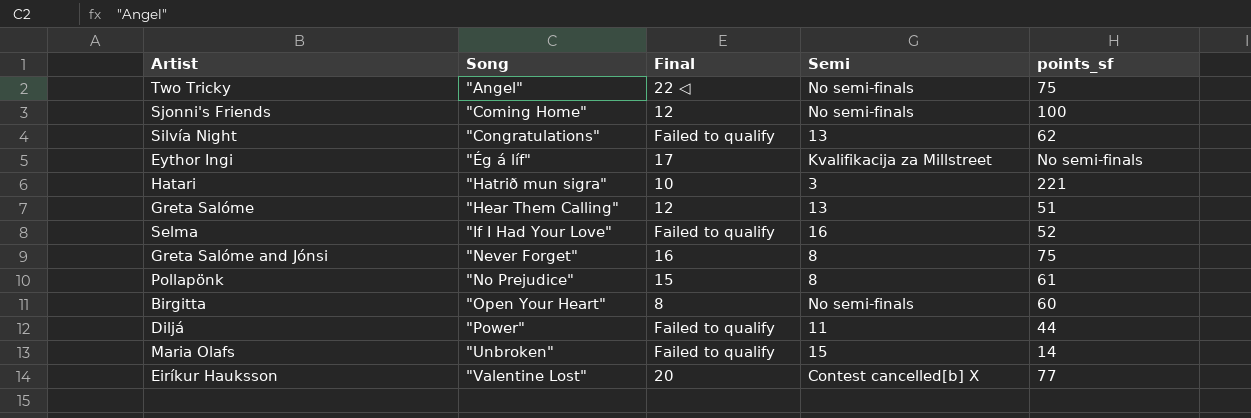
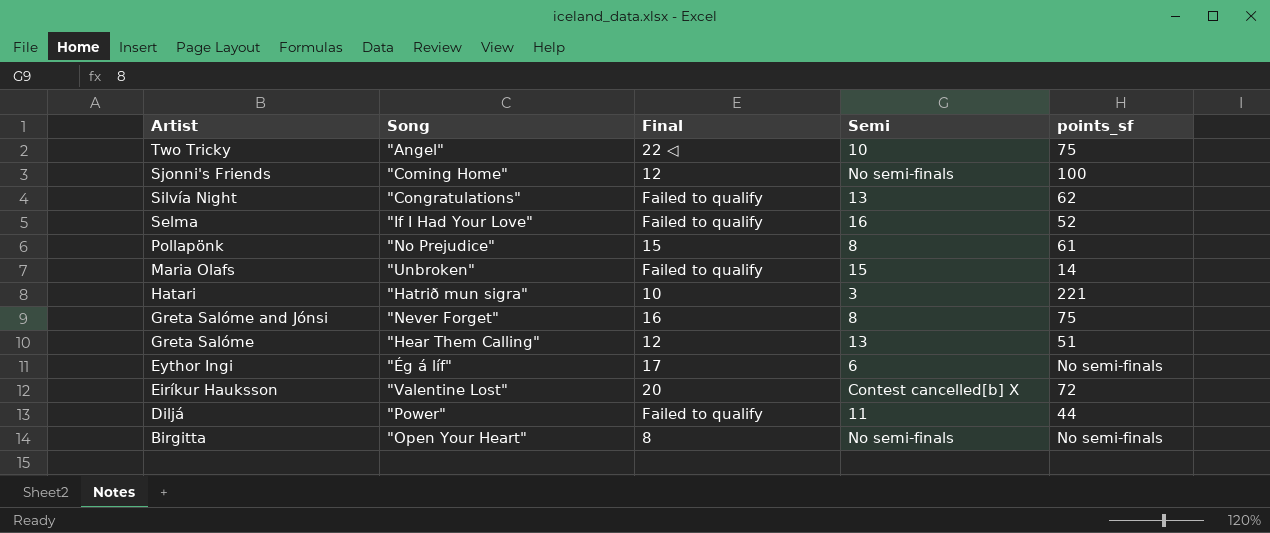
row order: Song ascending -> Artist descending
Two Tricky | Semi: No semi-finals -> 10
Eythor Ingi | Semi: Kvalifikacija za Millstreet -> 6
Eiríkur Hauksson | points_sf: 77 -> 72
Birgitta | points_sf: 60 -> No semi-finals

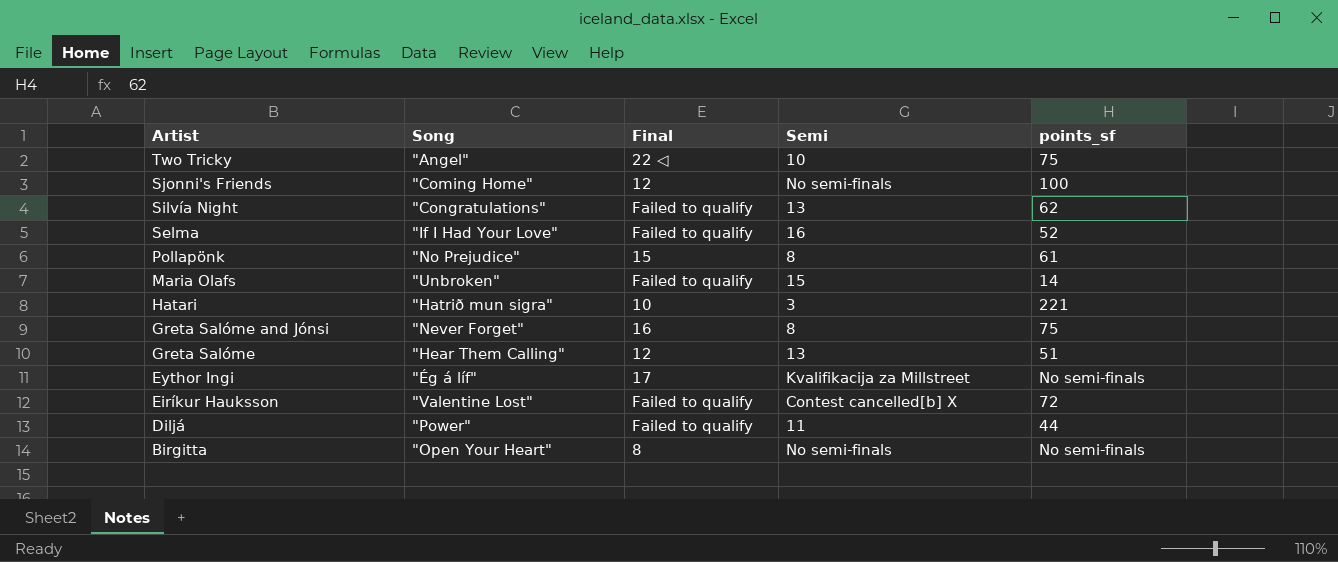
Eythor Ingi | Semi: 6 -> Kvalifikacija za Millstreet
Eiríkur Hauksson | Final: 20 -> Failed to qualify

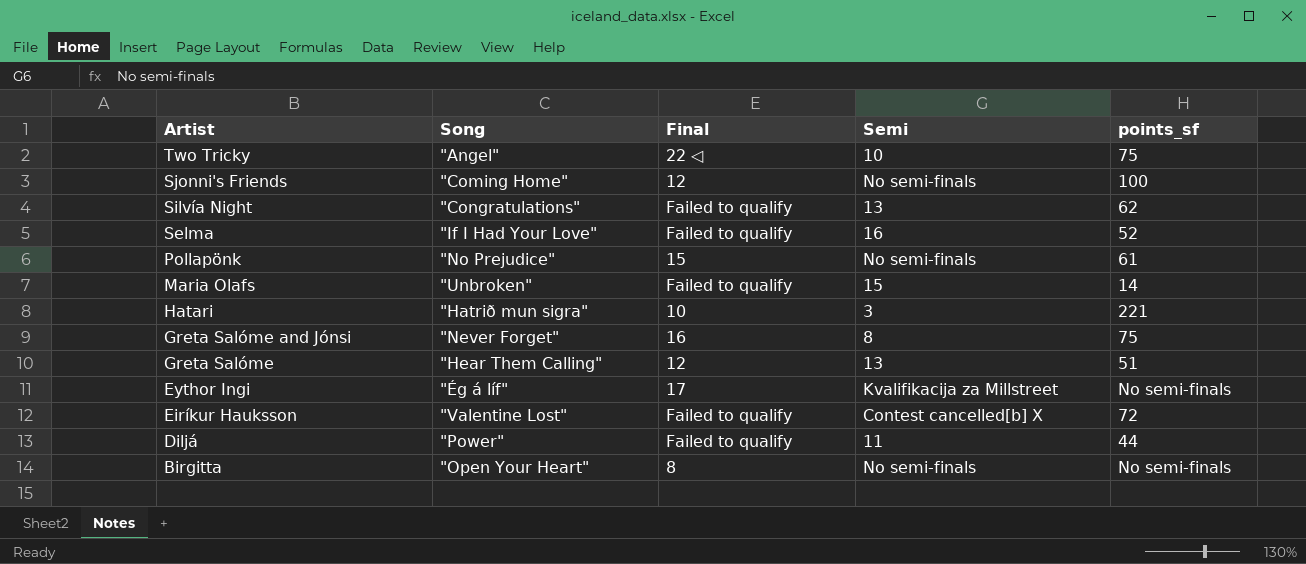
Pollapönk | Semi: 8 -> No semi-finals

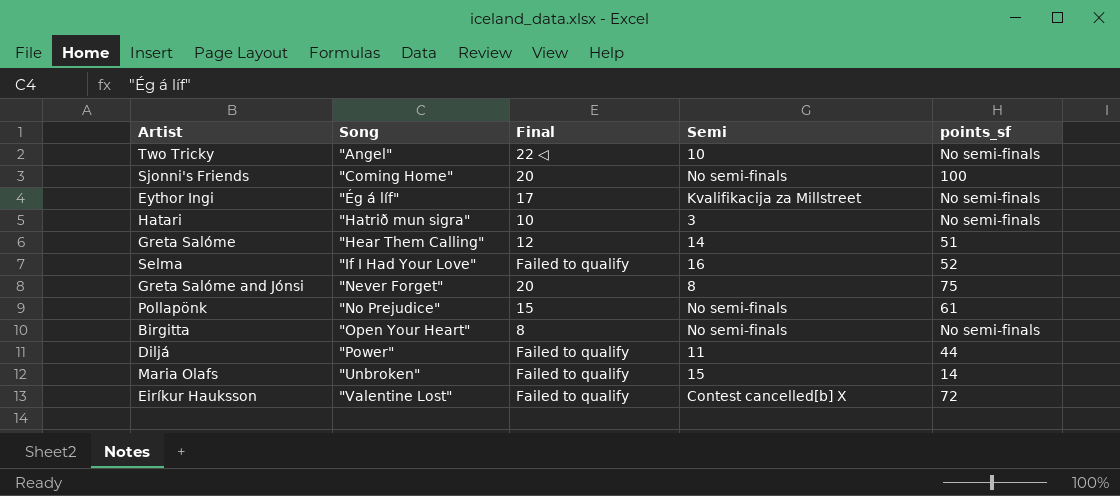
row order: Artist descending -> Song ascending
row Silvía Night: "Congratulations" | Failed to qualify | 13 | 62 -> none
Two Tricky | points_sf: 75 -> No semi-finals
Sjonni's Friends | Final: 12 -> 20
Hatari | points_sf: 221 -> No semi-finals
Greta Salóme | Semi: 13 -> 14
Greta Salóme and Jónsi | Final: 16 -> 20

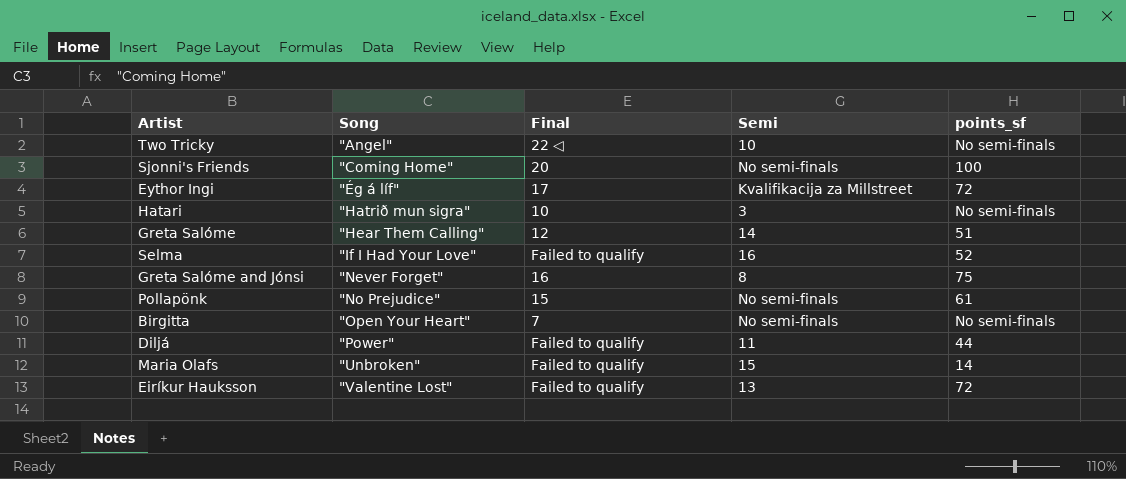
Eythor Ingi | points_sf: No semi-finals -> 72
Greta Salóme and Jónsi | Final: 20 -> 16
Birgitta | Final: 8 -> 7
Eiríkur Hauksson | Semi: Contest cancelled[b] X -> 13

